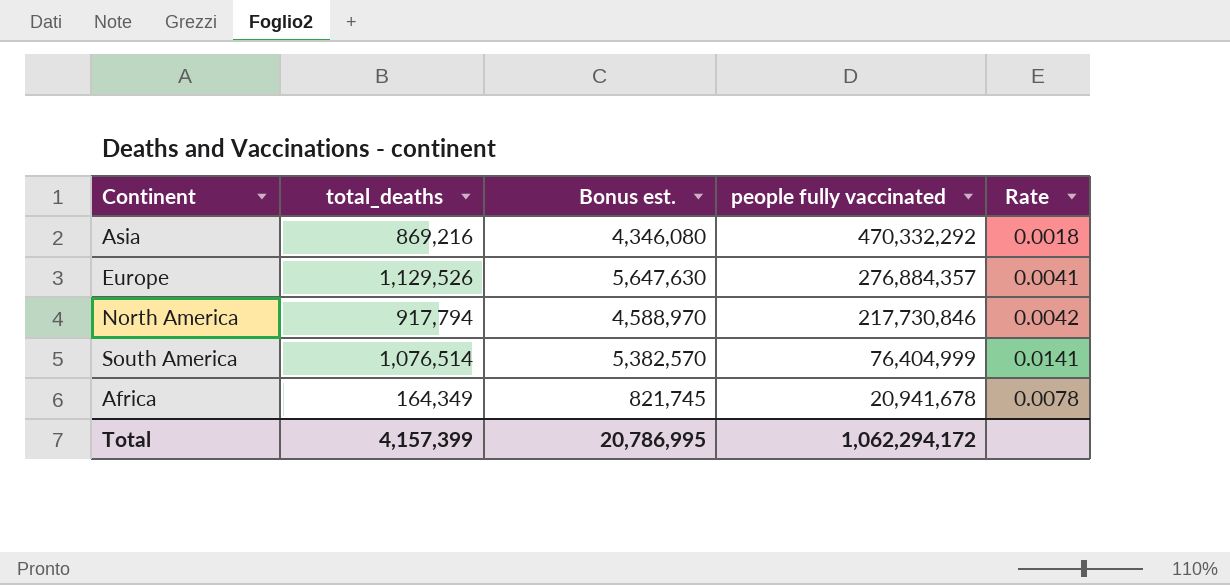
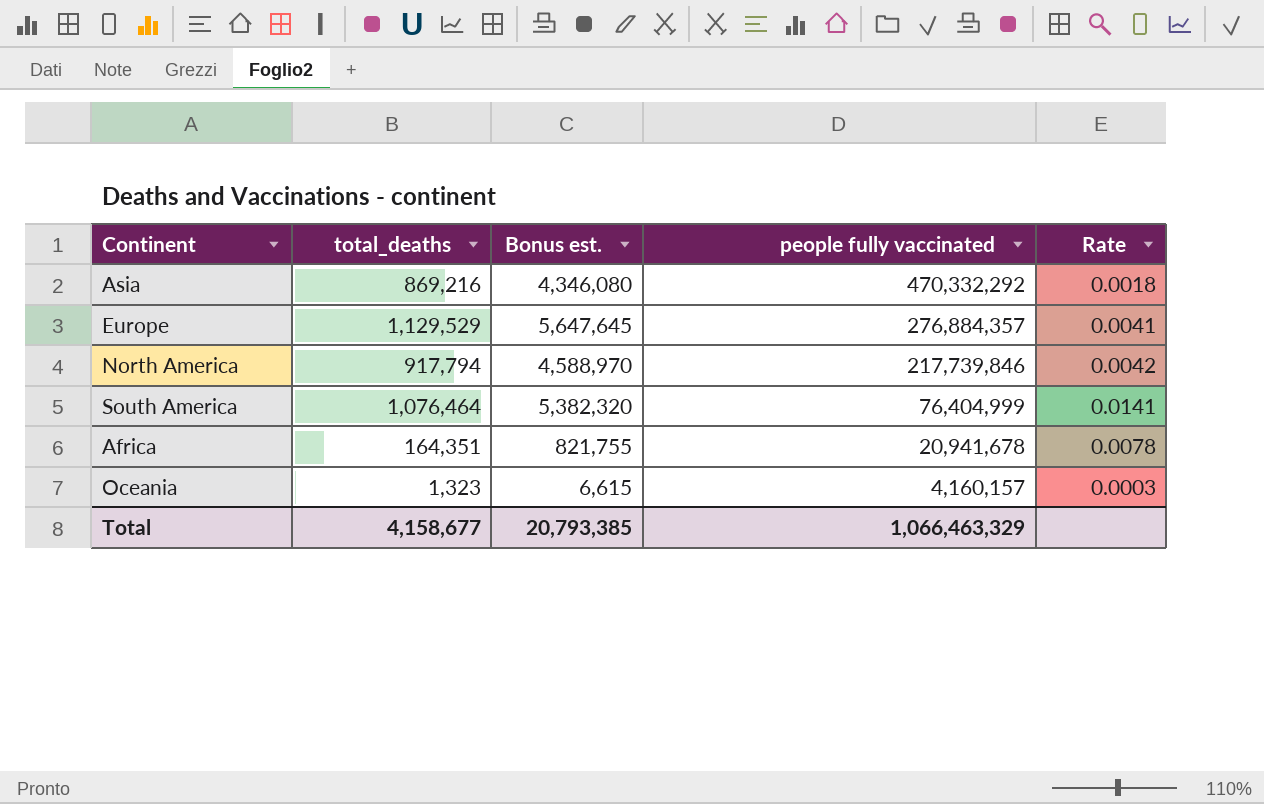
Europe | total_deaths: 1,129,526 -> 1,129,529
Europe | Bonus est.: 5,647,630 -> 5,647,645
North America | people fully vaccinated: 217,730,846 -> 217,739,846
South America | total_deaths: 1,076,514 -> 1,076,464
South America | Bonus est.: 5,382,570 -> 5,382,320
Africa | total_deaths: 164,349 -> 164,351
Africa | Bonus est.: 821,745 -> 821,755
row Oceania: none -> 1,323 | 6,615 | 4,160,157 | 0.0003
Total | total_deaths: 4,157,399 -> 4,158,677
Total | Bonus est.: 20,786,995 -> 20,793,385
Total | people fully vaccinated: 1,062,294,172 -> 1,066,463,329

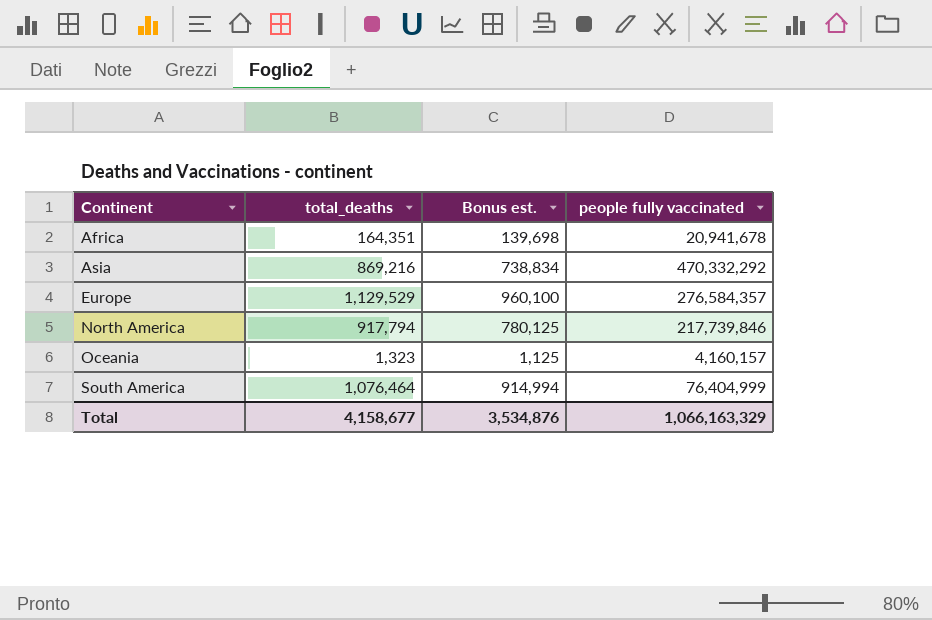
row order: people fully vaccinated descending -> Continent ascending
column Rate | formula: [total_deaths] / [people fully vaccinated] -> none
column Bonus est. | formula: [total_deaths] * 5 -> [total_deaths] * 0.85
Europe | people fully vaccinated: 276,884,357 -> 276,584,357
Total | Bonus est.: 20,793,385 -> 3,534,876
Total | people fully vaccinated: 1,066,463,329 -> 1,066,163,329

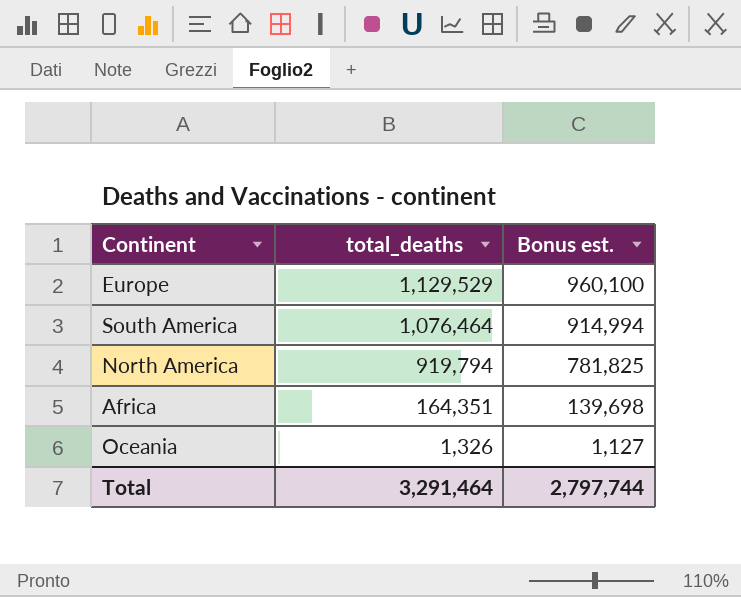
row order: Continent ascending -> total_deaths descending
column people fully vaccinated | position: 4 -> none
row Asia: 869,216 | 738,834 | 470,332,292 -> none
North America | total_deaths: 917,794 -> 919,794
North America | Bonus est.: 780,125 -> 781,825
Oceania | total_deaths: 1,323 -> 1,326
Oceania | Bonus est.: 1,125 -> 1,127
Total | total_deaths: 4,158,677 -> 3,291,464
Total | Bonus est.: 3,534,876 -> 2,797,744

